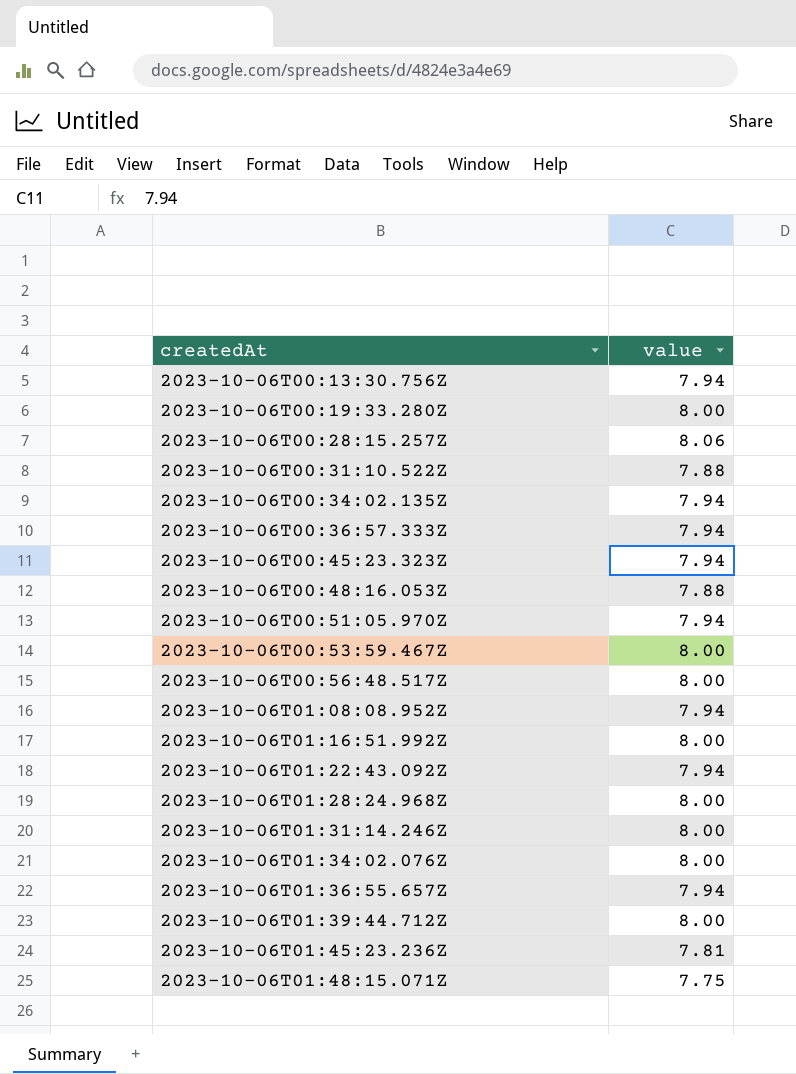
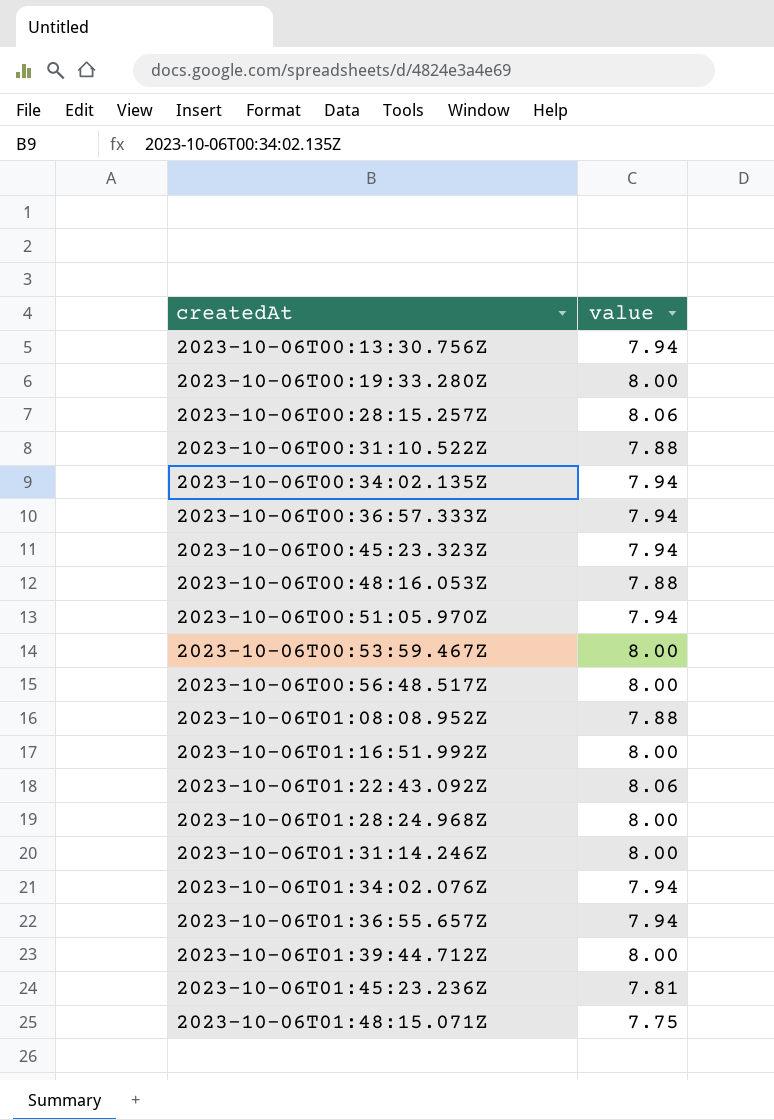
2023-10-06T01:08:08.952Z | value: 7.94 -> 7.88
2023-10-06T01:22:43.092Z | value: 7.94 -> 8.06
2023-10-06T01:34:02.076Z | value: 8.00 -> 7.94

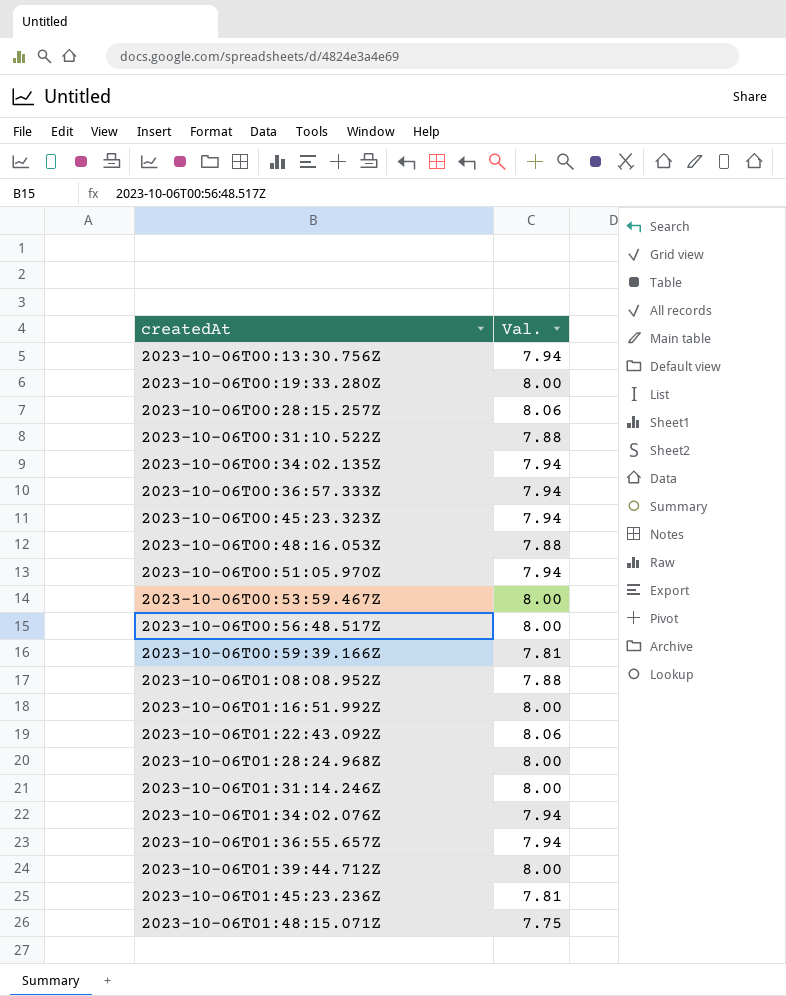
column name: value -> Val.
row 2023-10-06T00:59:39.166Z: none -> 7.81

